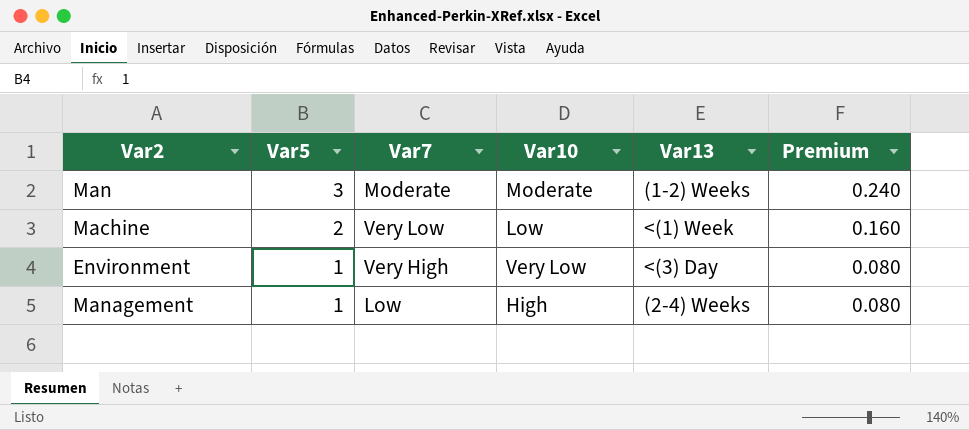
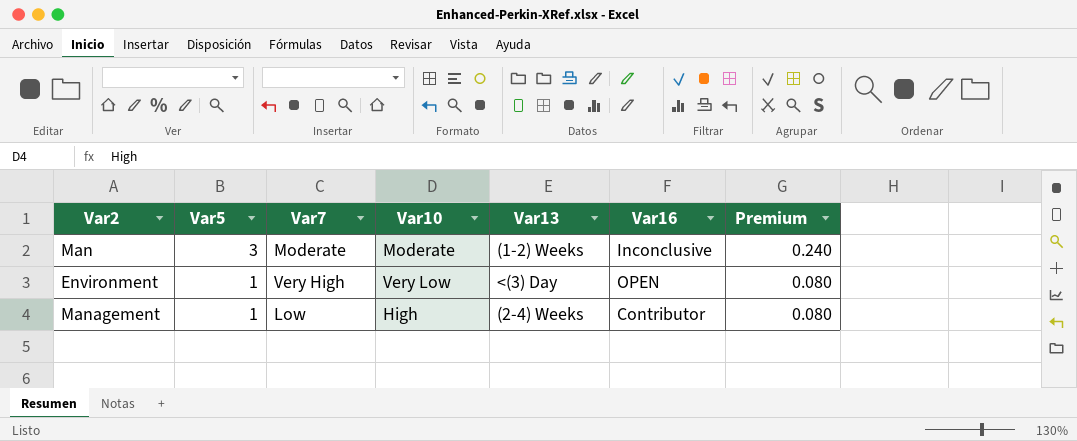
column Var16 | position: none -> 6
row Machine: 2 | Very Low | Low | <(1) Week | 0.160 -> none

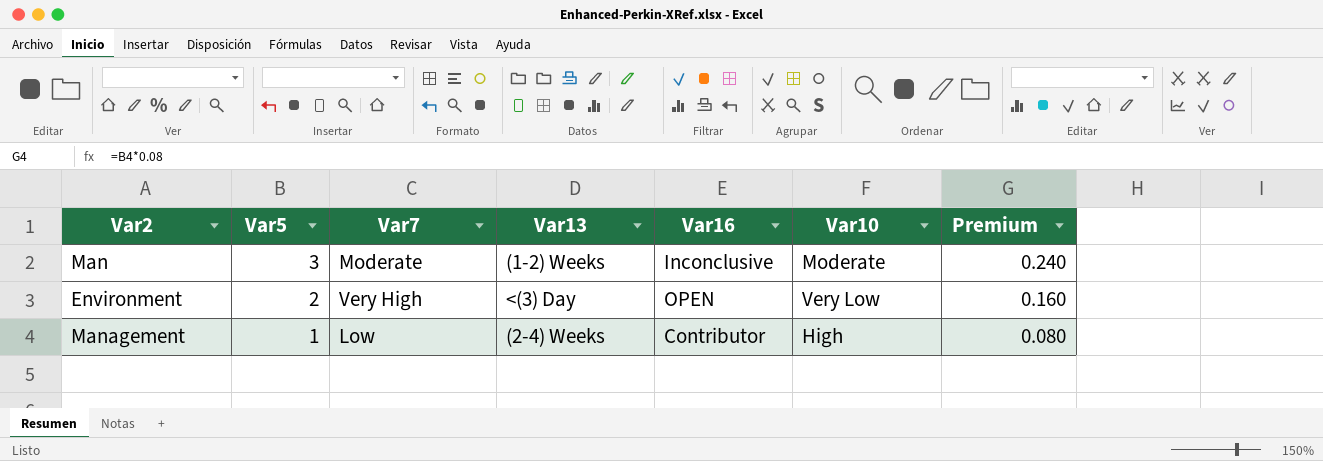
column Var10 | position: 4 -> 6
Environment | Var5: 1 -> 2
Environment | Premium: 0.080 -> 0.160

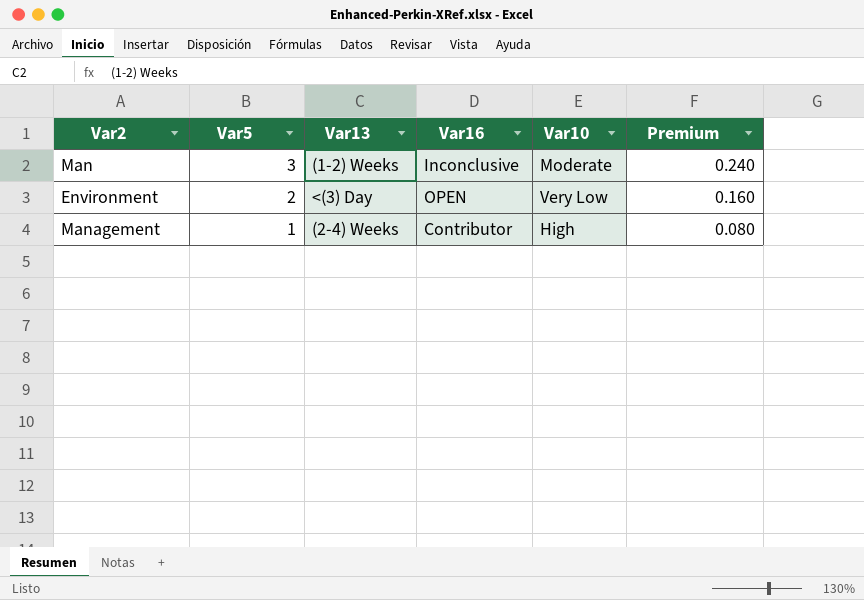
column Var7 | position: 3 -> none

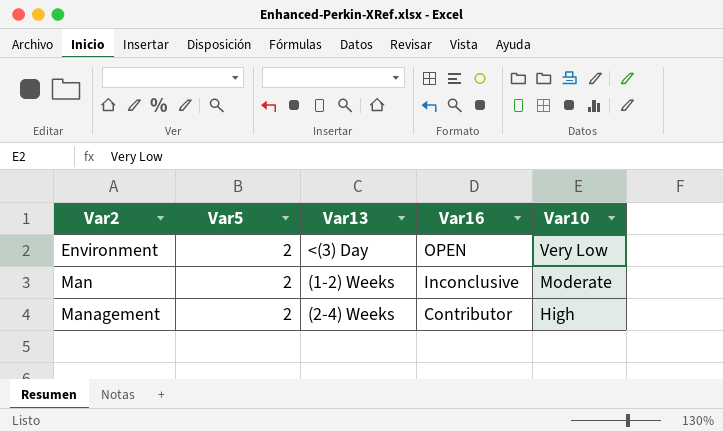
row order: Var5 descending -> Var2 ascending
column Premium | formula: [Var5] * 0.08 -> none
Man | Var5: 3 -> 2
Management | Var5: 1 -> 2

